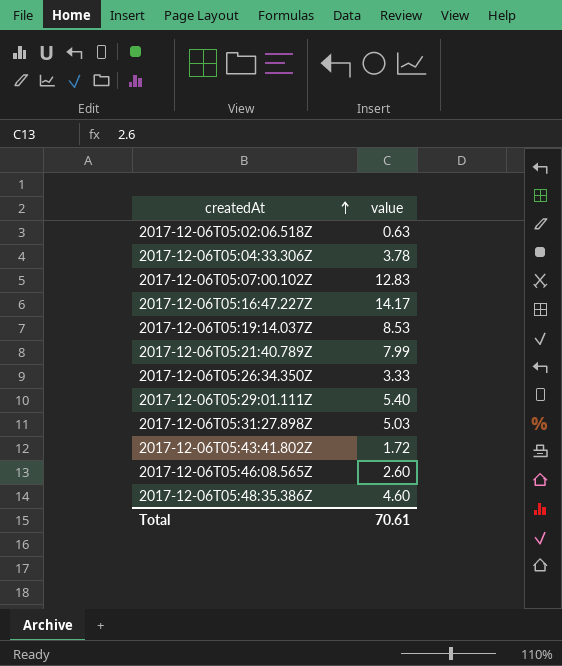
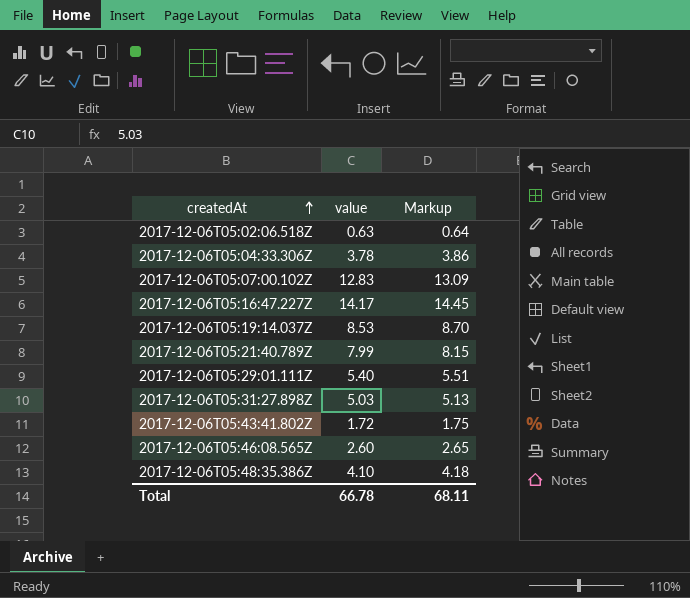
column Markup | formula: none -> [value] * 1.02
row 2017-12-06T05:26:34.350Z: 3.33 -> none
2017-12-06T05:48:35.386Z | value: 4.60 -> 4.10
Total | value: 70.61 -> 66.78

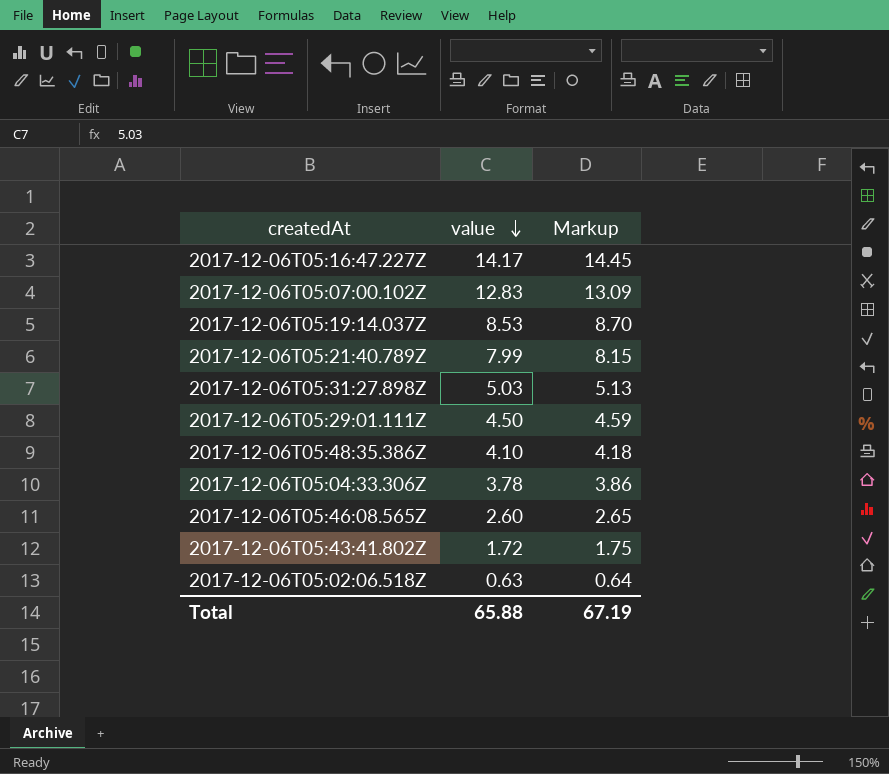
row order: createdAt ascending -> value descending
2017-12-06T05:29:01.111Z | value: 5.40 -> 4.50
2017-12-06T05:29:01.111Z | Markup: 5.51 -> 4.59
Total | value: 66.78 -> 65.88
Total | Markup: 68.11 -> 67.19

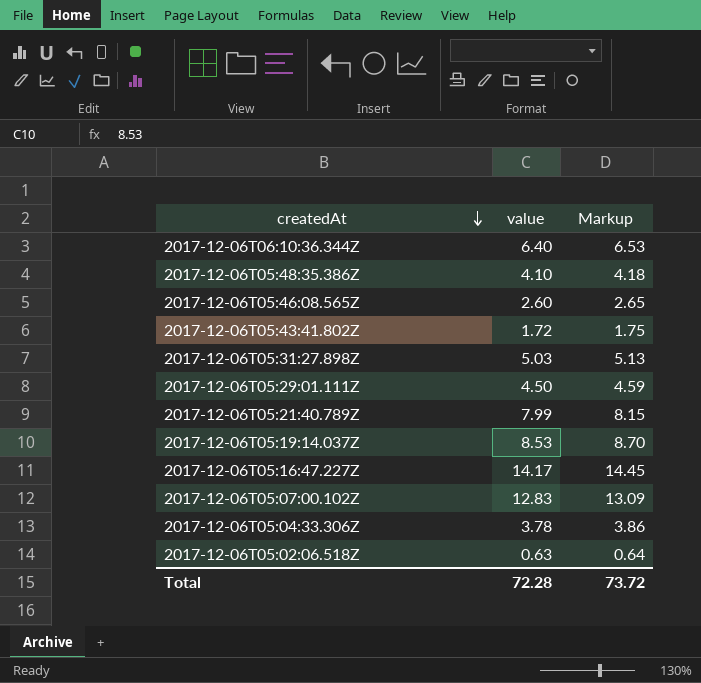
row order: value descending -> createdAt descending
row 2017-12-06T06:10:36.344Z: none -> 6.40 | 6.53
Total | value: 65.88 -> 72.28
Total | Markup: 67.19 -> 73.72

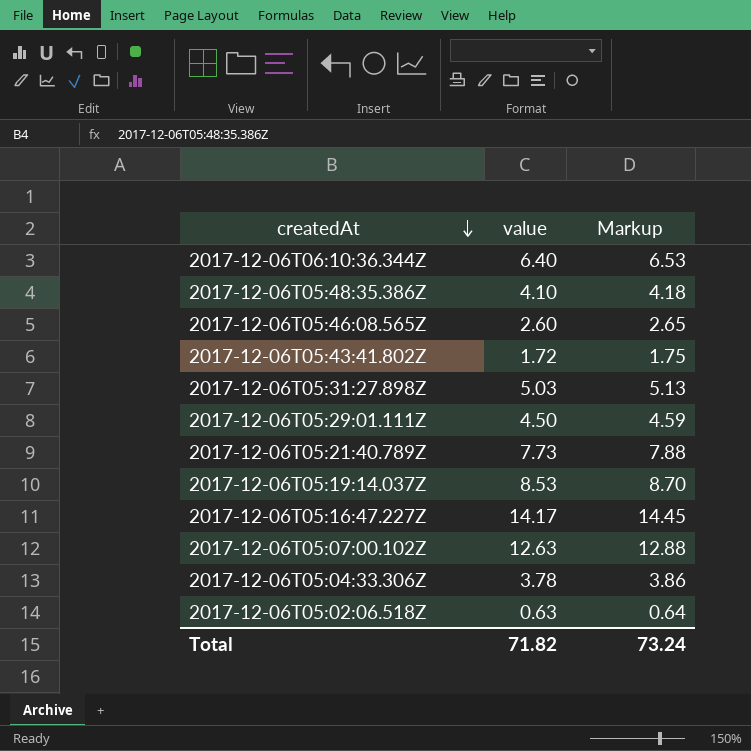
2017-12-06T05:21:40.789Z | value: 7.99 -> 7.73
2017-12-06T05:21:40.789Z | Markup: 8.15 -> 7.88
2017-12-06T05:07:00.102Z | value: 12.83 -> 12.63
2017-12-06T05:07:00.102Z | Markup: 13.09 -> 12.88
Total | value: 72.28 -> 71.82
Total | Markup: 73.72 -> 73.24

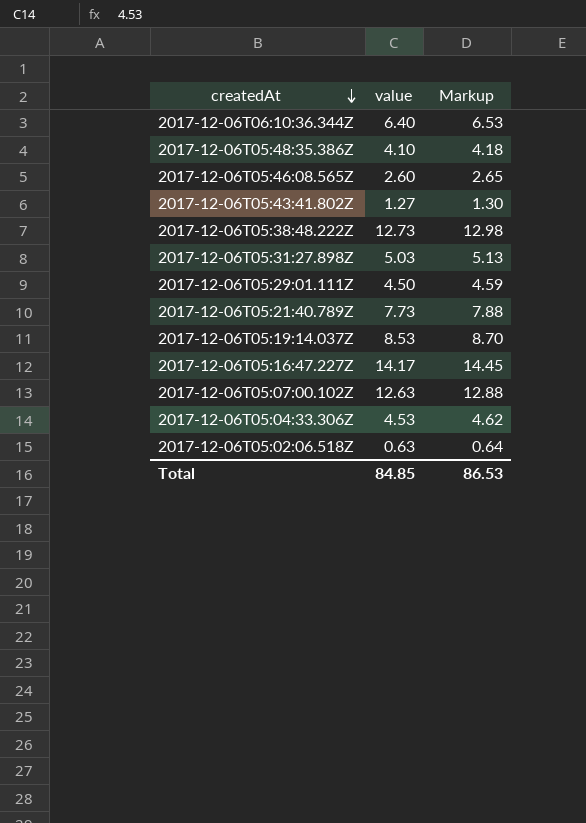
2017-12-06T05:43:41.802Z | value: 1.72 -> 1.27
2017-12-06T05:43:41.802Z | Markup: 1.75 -> 1.30
row 2017-12-06T05:38:48.222Z: none -> 12.73 | 12.98
2017-12-06T05:04:33.306Z | value: 3.78 -> 4.53
2017-12-06T05:04:33.306Z | Markup: 3.86 -> 4.62
Total | value: 71.82 -> 84.85
Total | Markup: 73.24 -> 86.53

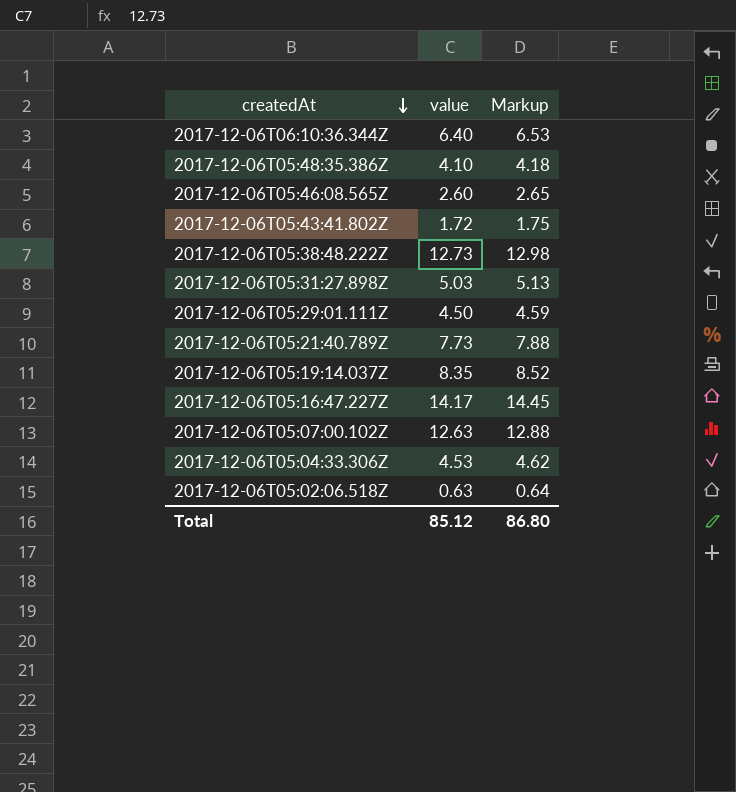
2017-12-06T05:43:41.802Z | value: 1.27 -> 1.72
2017-12-06T05:43:41.802Z | Markup: 1.30 -> 1.75
2017-12-06T05:19:14.037Z | value: 8.53 -> 8.35
2017-12-06T05:19:14.037Z | Markup: 8.70 -> 8.52
Total | value: 84.85 -> 85.12
Total | Markup: 86.53 -> 86.80

